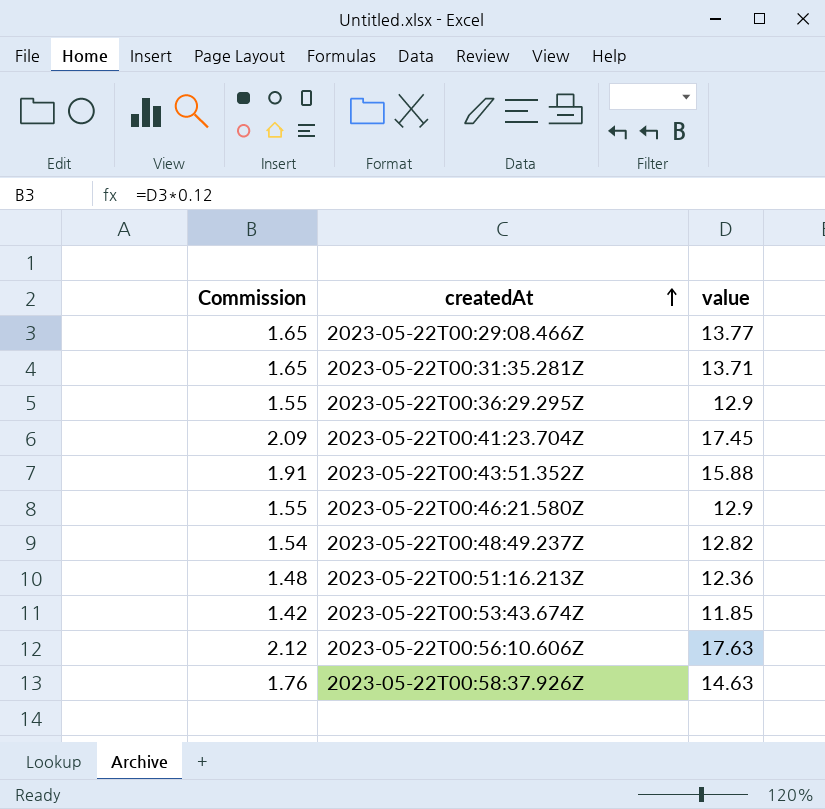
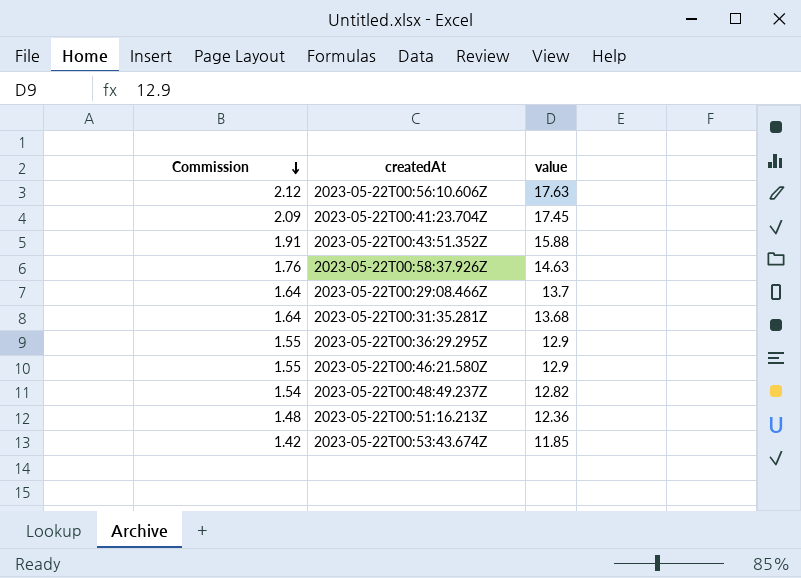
row order: createdAt ascending -> Commission descending
2023-05-22T00:29:08.466Z | Commission: 1.65 -> 1.64
2023-05-22T00:29:08.466Z | value: 13.77 -> 13.7
2023-05-22T00:31:35.281Z | Commission: 1.65 -> 1.64
2023-05-22T00:31:35.281Z | value: 13.71 -> 13.68

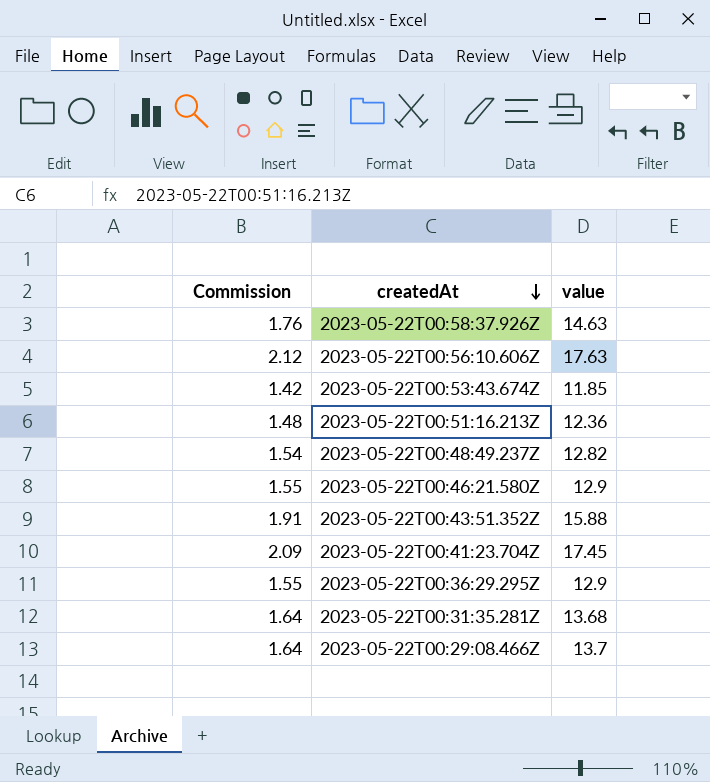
row order: Commission descending -> createdAt descending

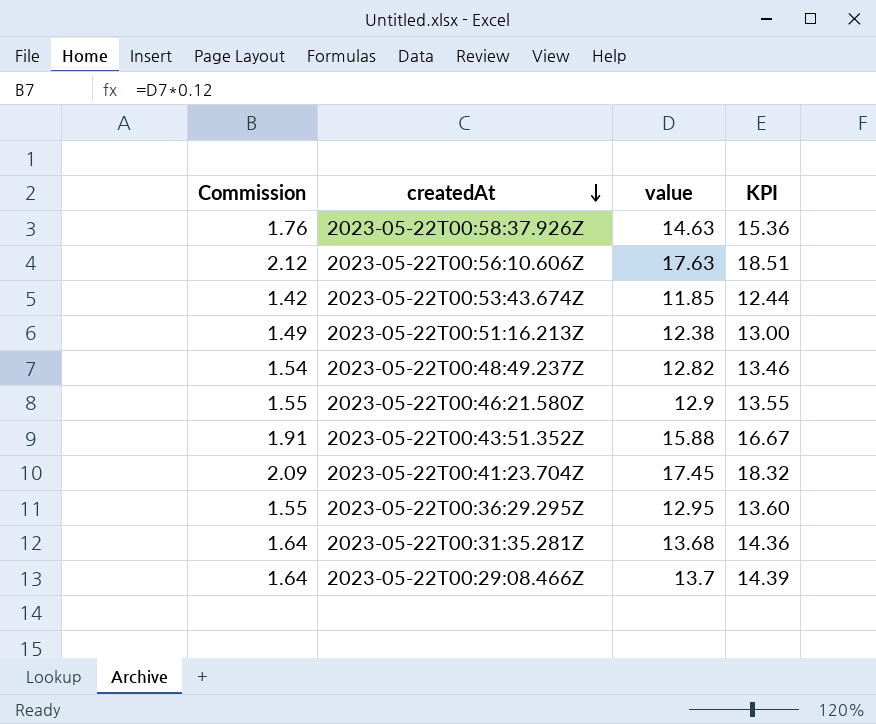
column KPI | formula: none -> [value] * 1.05
2023-05-22T00:51:16.213Z | Commission: 1.48 -> 1.49
2023-05-22T00:51:16.213Z | value: 12.36 -> 12.38
2023-05-22T00:36:29.295Z | value: 12.9 -> 12.95

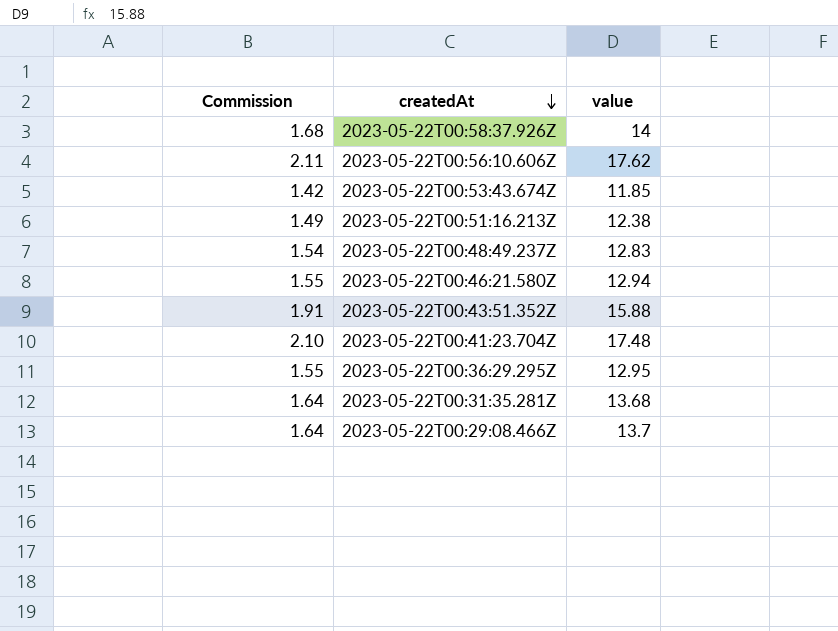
column KPI | formula: [value] * 1.05 -> none
2023-05-22T00:58:37.926Z | Commission: 1.76 -> 1.68
2023-05-22T00:58:37.926Z | value: 14.63 -> 14
2023-05-22T00:56:10.606Z | Commission: 2.12 -> 2.11
2023-05-22T00:56:10.606Z | value: 17.63 -> 17.62
2023-05-22T00:48:49.237Z | value: 12.82 -> 12.83
2023-05-22T00:46:21.580Z | value: 12.9 -> 12.94
2023-05-22T00:41:23.704Z | Commission: 2.09 -> 2.10
2023-05-22T00:41:23.704Z | value: 17.45 -> 17.48

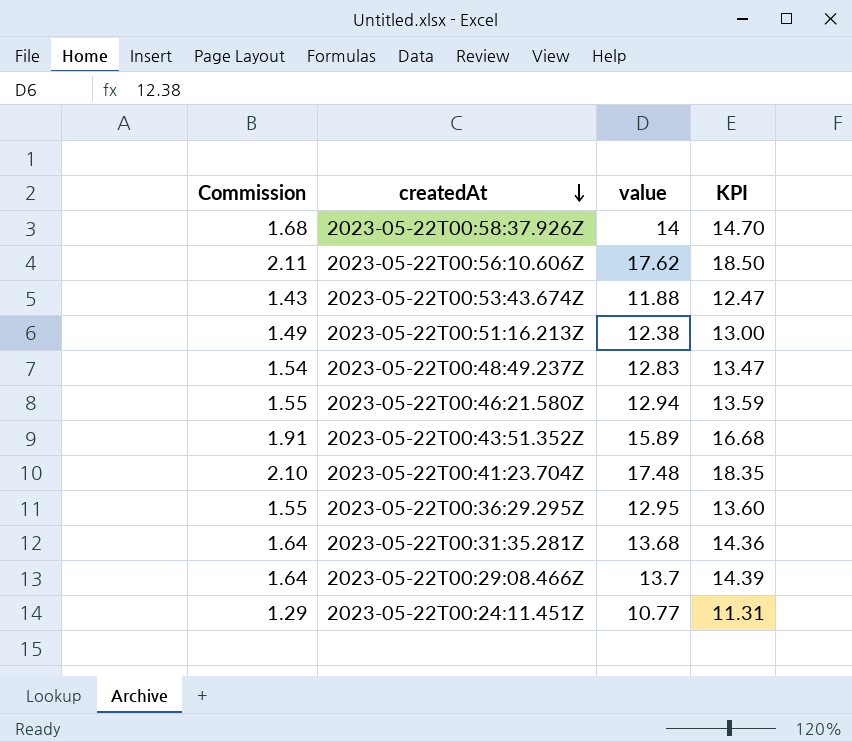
column KPI | formula: none -> [value] * 1.05
2023-05-22T00:53:43.674Z | Commission: 1.42 -> 1.43
2023-05-22T00:53:43.674Z | value: 11.85 -> 11.88
2023-05-22T00:43:51.352Z | value: 15.88 -> 15.89
row 2023-05-22T00:24:11.451Z: none -> 1.29 | 10.77 | 11.31

